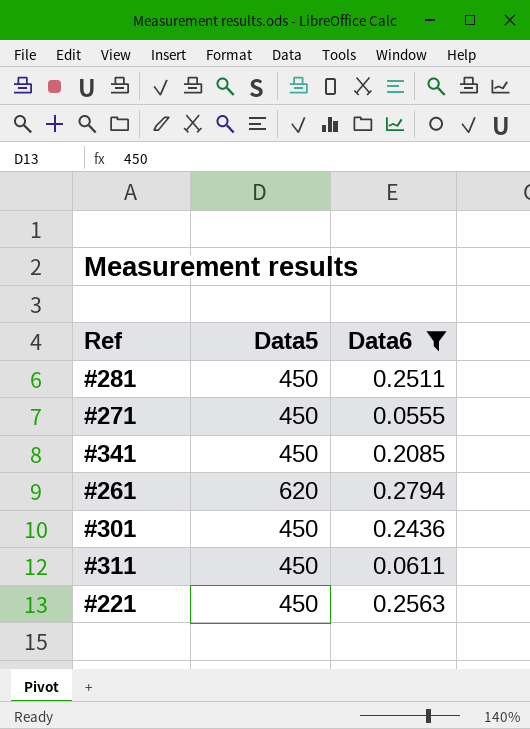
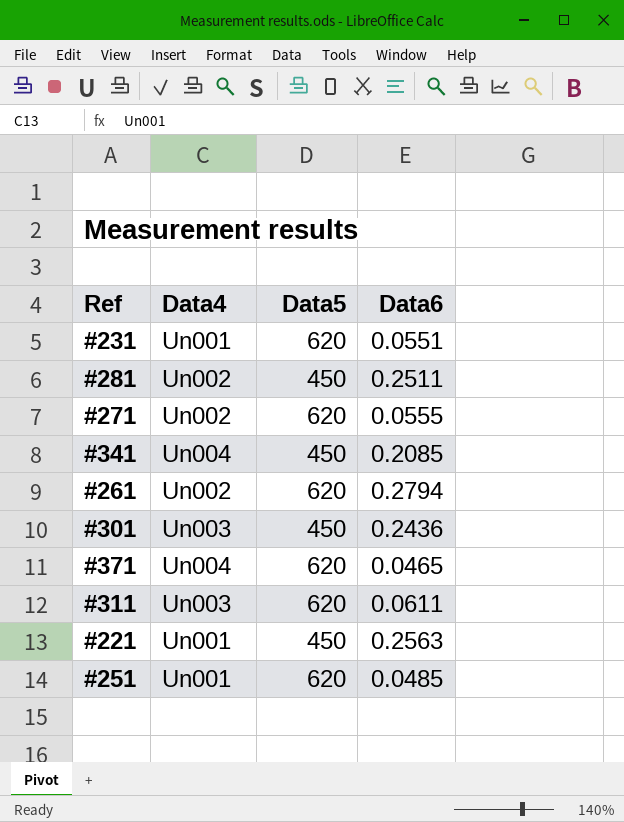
filter: Data6 >= 0.0555 -> none
column Data4 | position: none -> 2
#271 | Data5: 450 -> 620
#311 | Data5: 450 -> 620

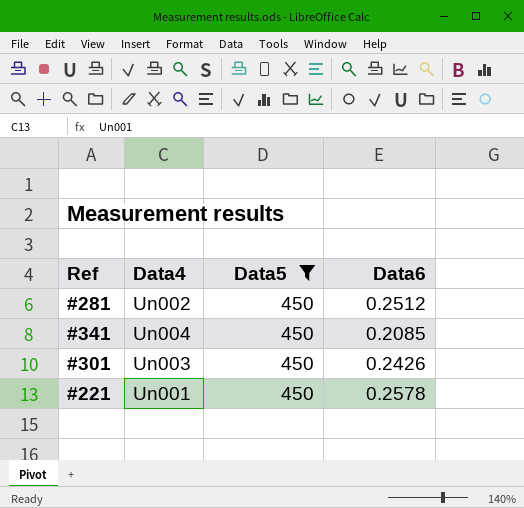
filter: none -> Data5 = 450
#281 | Data6: 0.2511 -> 0.2512
#301 | Data6: 0.2436 -> 0.2426
#221 | Data6: 0.2563 -> 0.2578

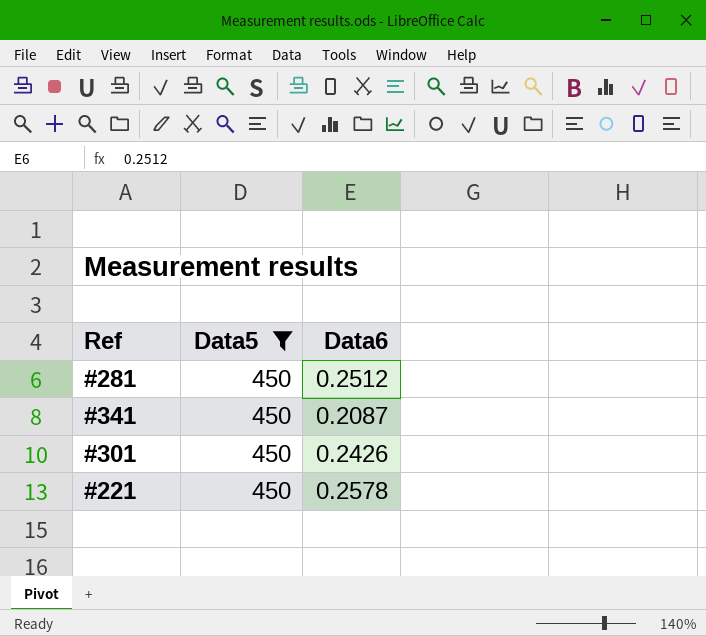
column Data4 | position: 2 -> none
#341 | Data6: 0.2085 -> 0.2087

